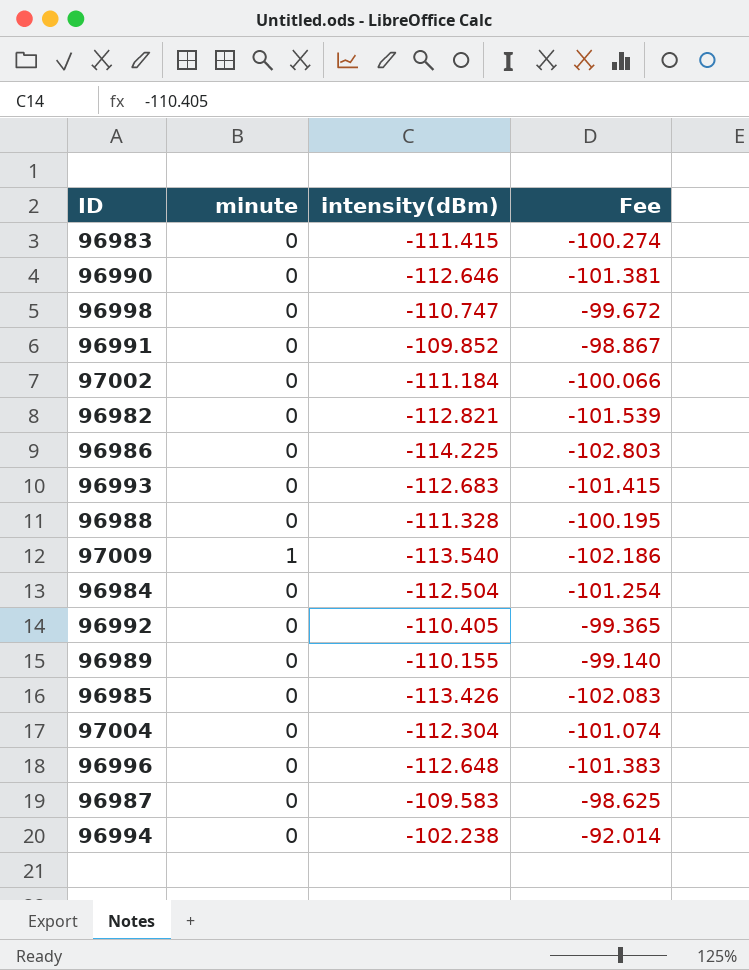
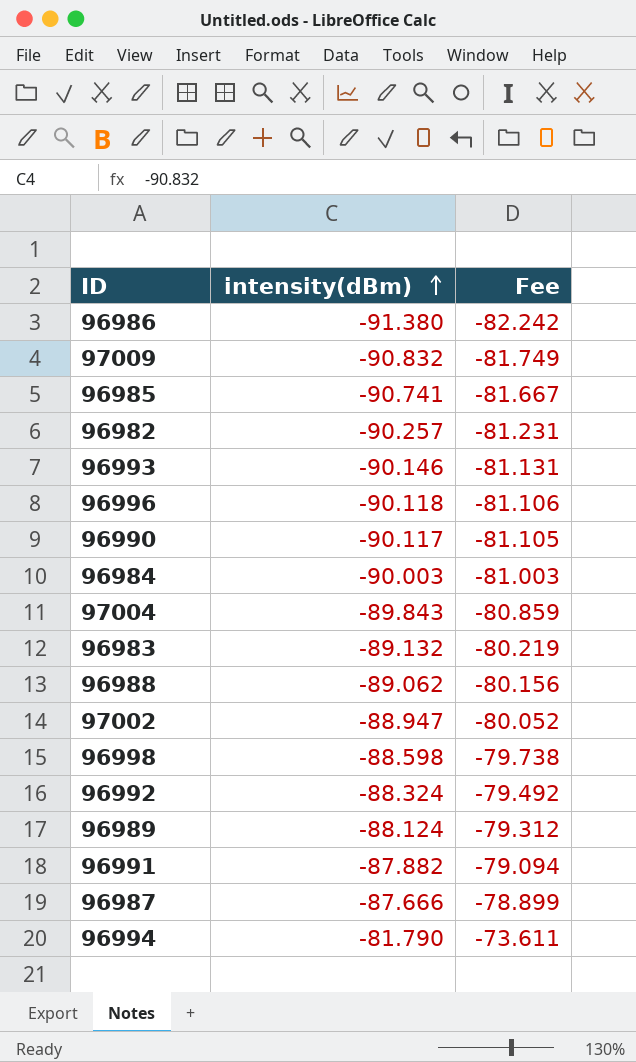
row order: none -> intensity(dBm) ascending
column minute | position: 2 -> none
96986 | intensity(dBm): -114.225 -> -91.380
96986 | Fee: -102.803 -> -82.242
97009 | intensity(dBm): -113.540 -> -90.832
97009 | Fee: -102.186 -> -81.749
96985 | intensity(dBm): -113.426 -> -90.741
96985 | Fee: -102.083 -> -81.667
96982 | intensity(dBm): -112.821 -> -90.257
96982 | Fee: -101.539 -> -81.231
96993 | intensity(dBm): -112.683 -> -90.146
96993 | Fee: -101.415 -> -81.131
96996 | intensity(dBm): -112.648 -> -90.118
96996 | Fee: -101.383 -> -81.106
96990 | intensity(dBm): -112.646 -> -90.117
96990 | Fee: -101.381 -> -81.105
96984 | intensity(dBm): -112.504 -> -90.003
96984 | Fee: -101.254 -> -81.003
97004 | intensity(dBm): -112.304 -> -89.843
97004 | Fee: -101.074 -> -80.859
96983 | intensity(dBm): -111.415 -> -89.132
96983 | Fee: -100.274 -> -80.219
96988 | intensity(dBm): -111.328 -> -89.062
96988 | Fee: -100.195 -> -80.156
97002 | intensity(dBm): -111.184 -> -88.947
97002 | Fee: -100.066 -> -80.052
96998 | intensity(dBm): -110.747 -> -88.598
96998 | Fee: -99.672 -> -79.738
96992 | intensity(dBm): -110.405 -> -88.324
96992 | Fee: -99.365 -> -79.492
96989 | intensity(dBm): -110.155 -> -88.124
96989 | Fee: -99.140 -> -79.312
96991 | intensity(dBm): -109.852 -> -87.882
96991 | Fee: -98.867 -> -79.094
96987 | intensity(dBm): -109.583 -> -87.666
96987 | Fee: -98.625 -> -78.899
96994 | intensity(dBm): -102.238 -> -81.790
96994 | Fee: -92.014 -> -73.611

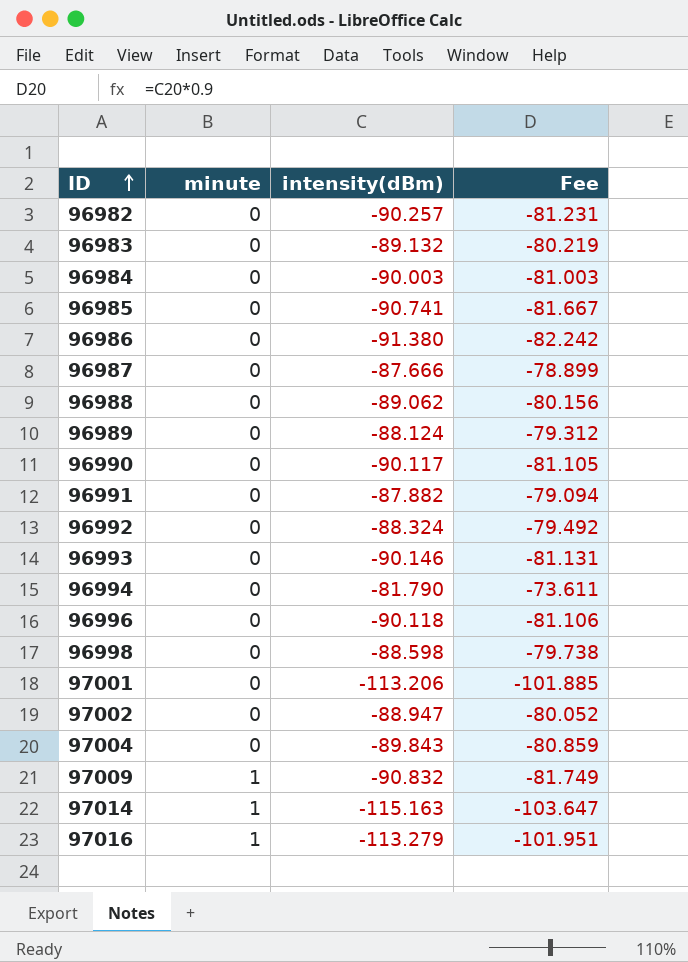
row order: intensity(dBm) ascending -> ID ascending
column minute | position: none -> 2
row 97001: none -> 0 | -113.206 | -101.885
row 97014: none -> 1 | -115.163 | -103.647
row 97016: none -> 1 | -113.279 | -101.951

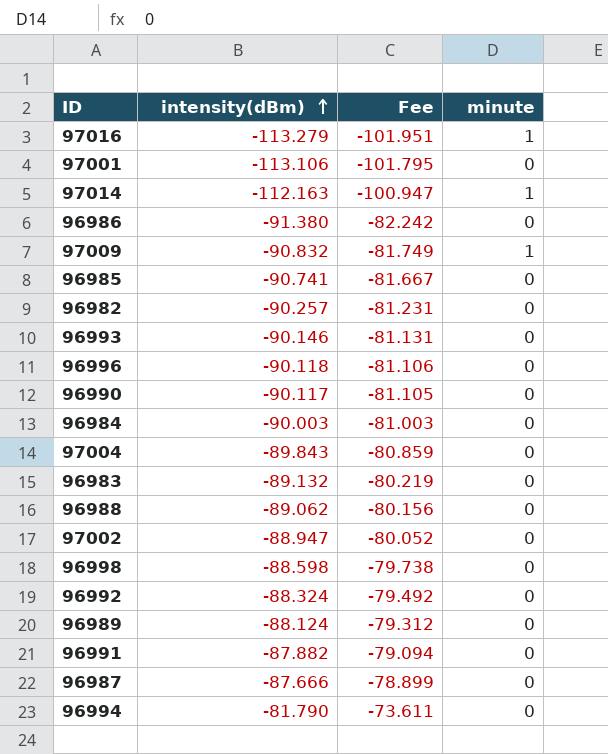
row order: ID ascending -> intensity(dBm) ascending
column minute | position: 2 -> 4
97001 | intensity(dBm): -113.206 -> -113.106
97001 | Fee: -101.885 -> -101.795
97014 | intensity(dBm): -115.163 -> -112.163
97014 | Fee: -103.647 -> -100.947

